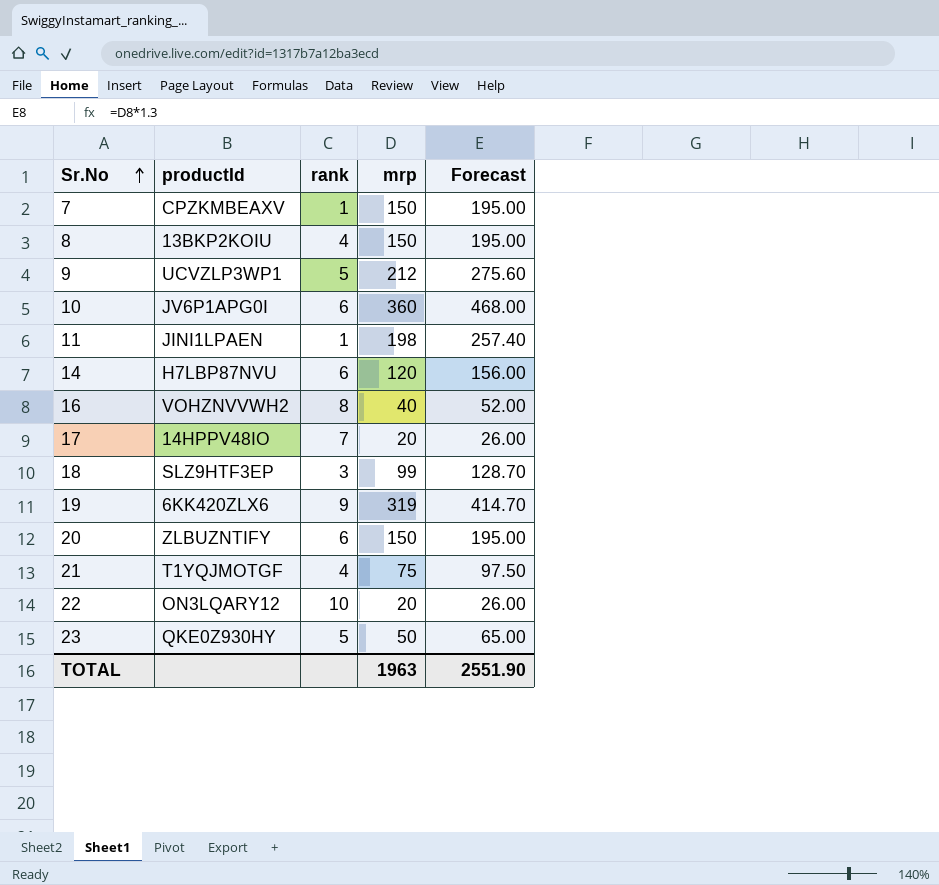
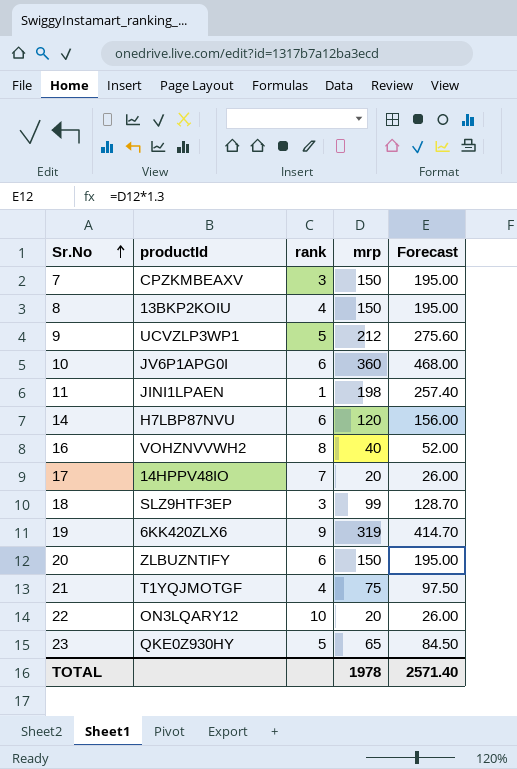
7 | rank: 1 -> 3
23 | mrp: 50 -> 65
23 | Forecast: 65.00 -> 84.50
TOTAL | mrp: 1963 -> 1978
TOTAL | Forecast: 2551.90 -> 2571.40

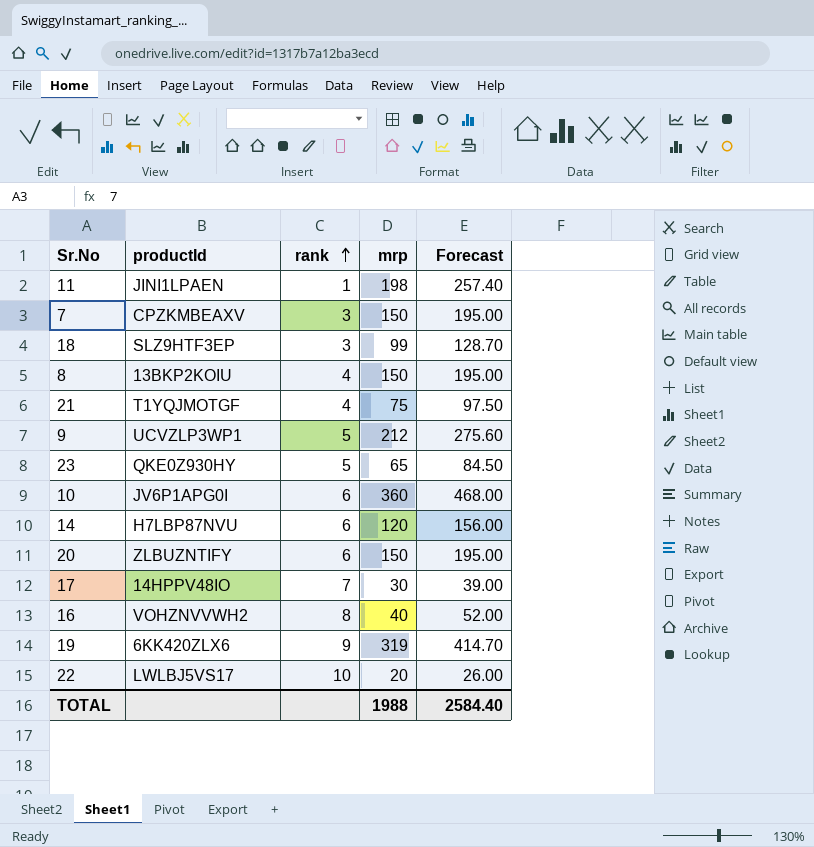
row order: Sr.No ascending -> rank ascending
17 | mrp: 20 -> 30
17 | Forecast: 26.00 -> 39.00
22 | productId: ON3LQARY12 -> LWLBJ5VS17
TOTAL | mrp: 1978 -> 1988
TOTAL | Forecast: 2571.40 -> 2584.40

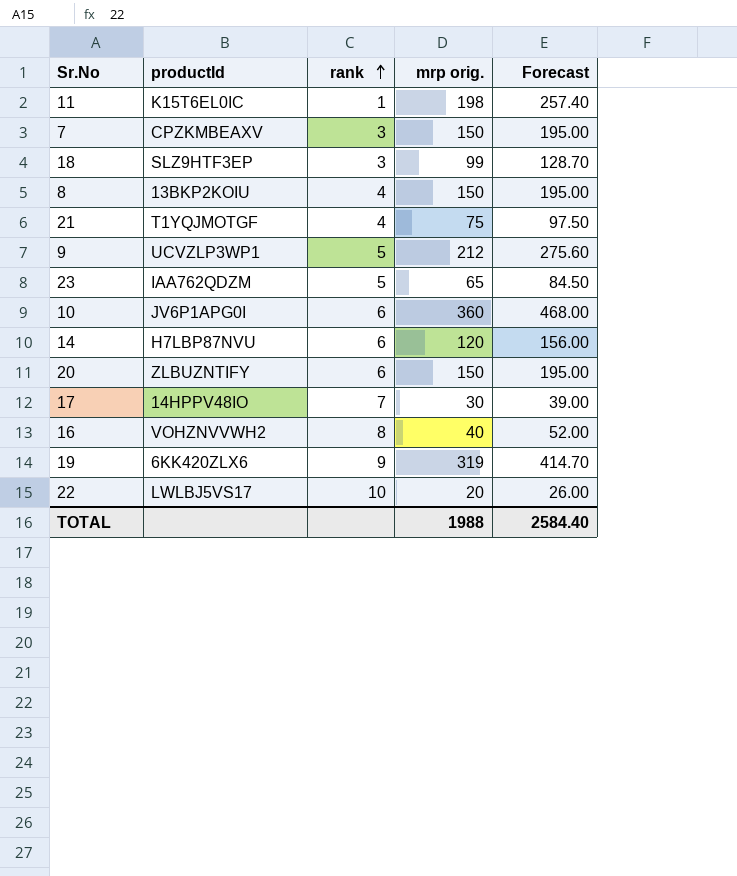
column name: mrp -> mrp orig.
11 | productId: JINI1LPAEN -> K15T6EL0IC
23 | productId: QKE0Z930HY -> IAA762QDZM

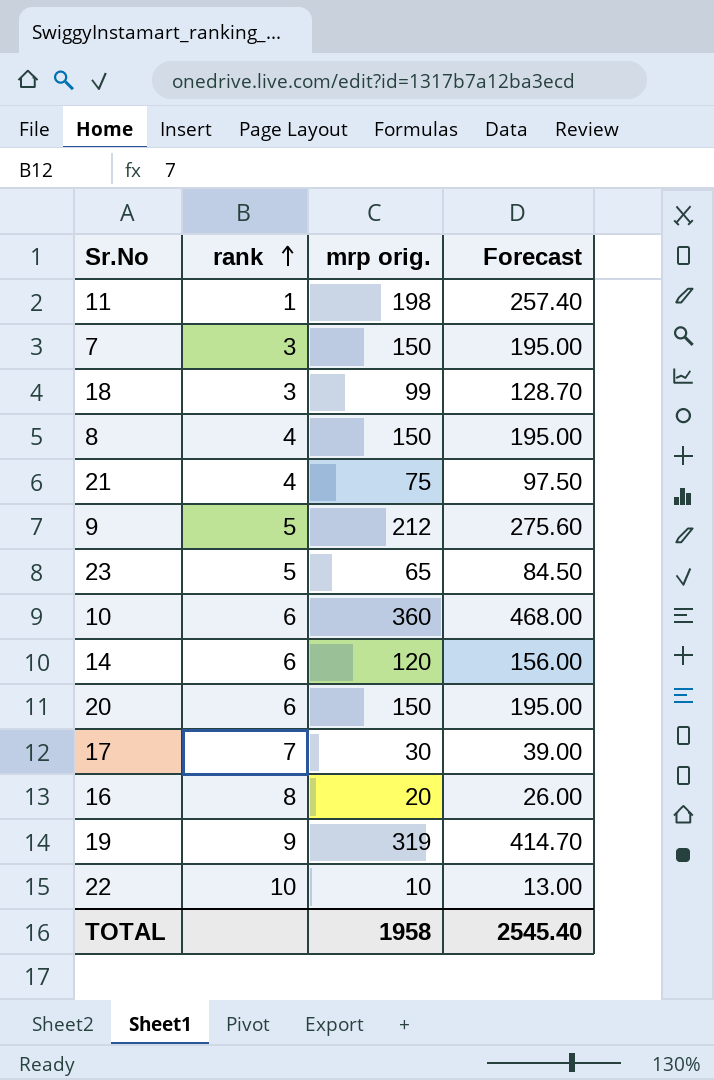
column productId | position: 2 -> none
16 | mrp orig.: 40 -> 20
16 | Forecast: 52.00 -> 26.00
22 | mrp orig.: 20 -> 10
22 | Forecast: 26.00 -> 13.00
TOTAL | mrp orig.: 1988 -> 1958
TOTAL | Forecast: 2584.40 -> 2545.40

